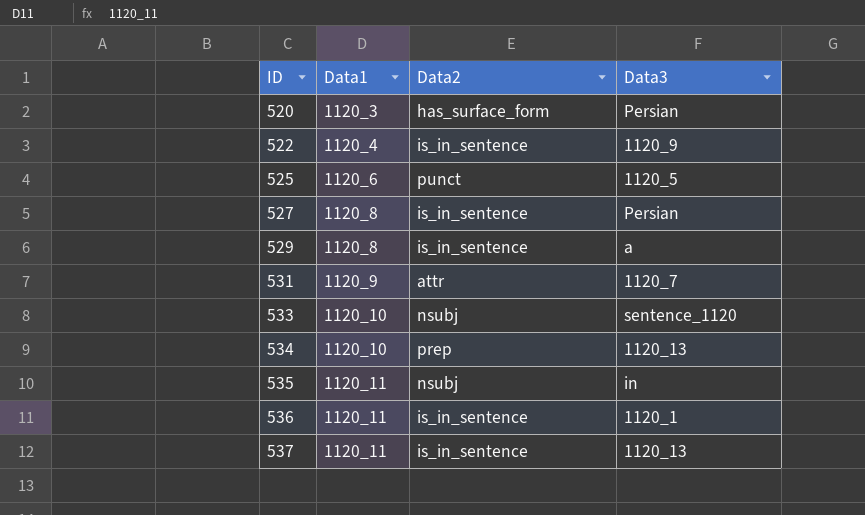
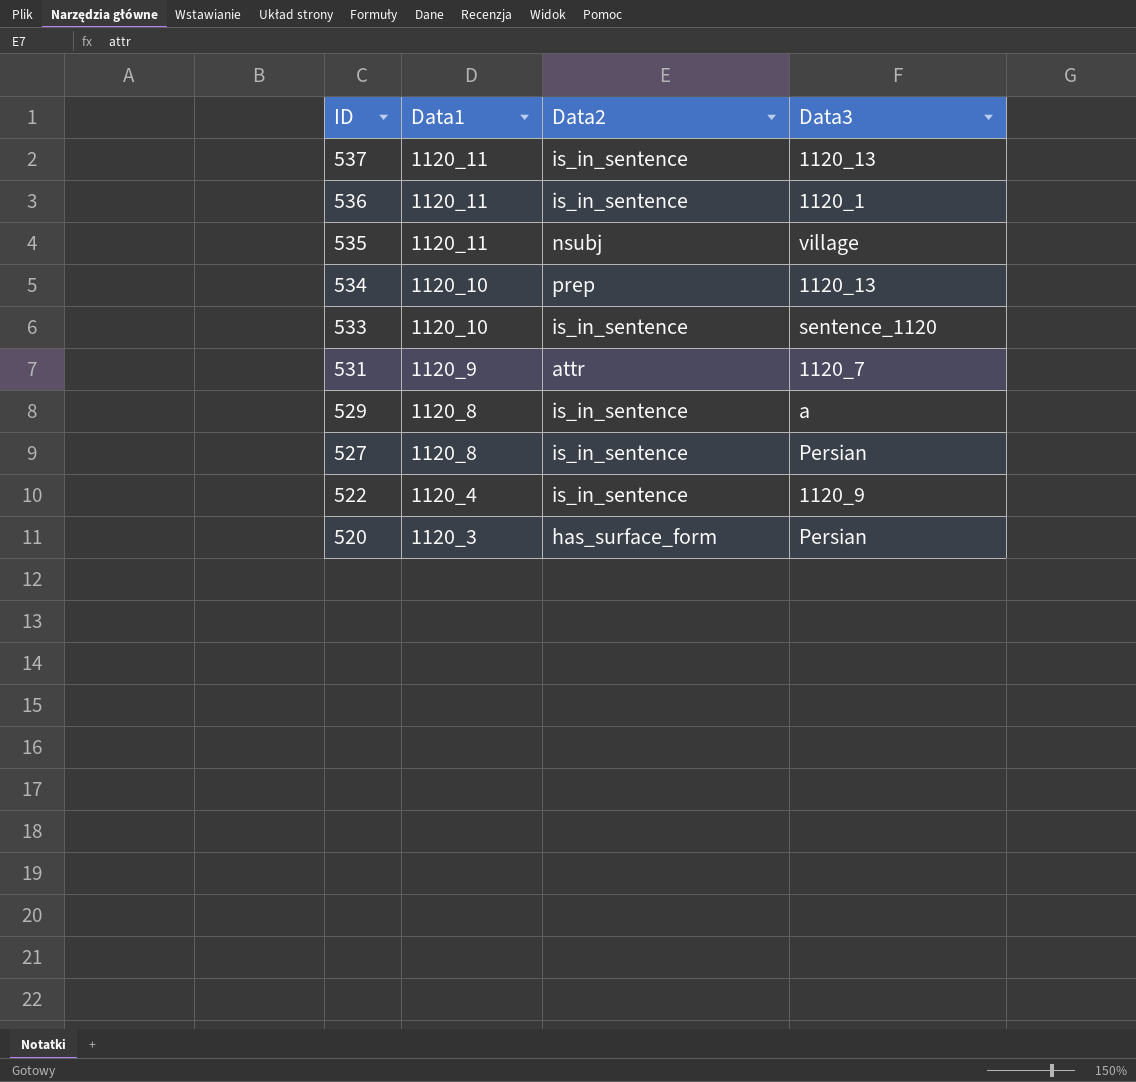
row order: ID ascending -> ID descending
row 525: 1120_6 | punct | 1120_5 -> none
535 | Data3: in -> village
533 | Data2: nsubj -> is_in_sentence

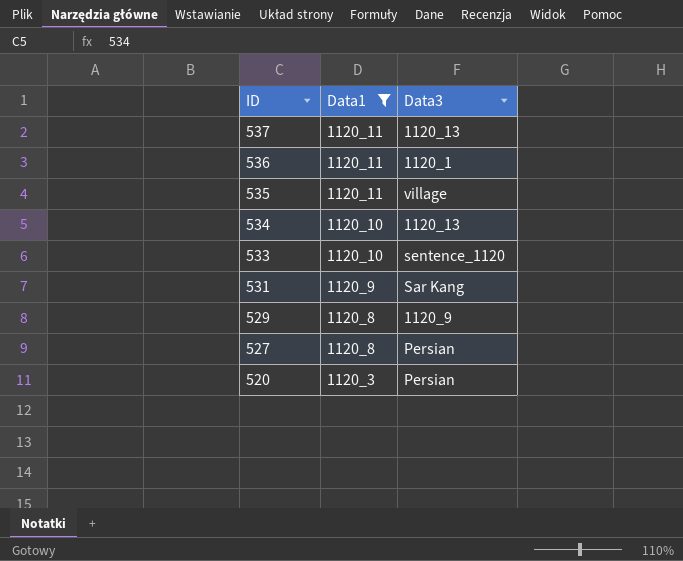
filter: none -> Data1 != 1120_4
column Data2 | position: 3 -> none
531 | Data3: 1120_7 -> Sar Kang
529 | Data3: a -> 1120_9

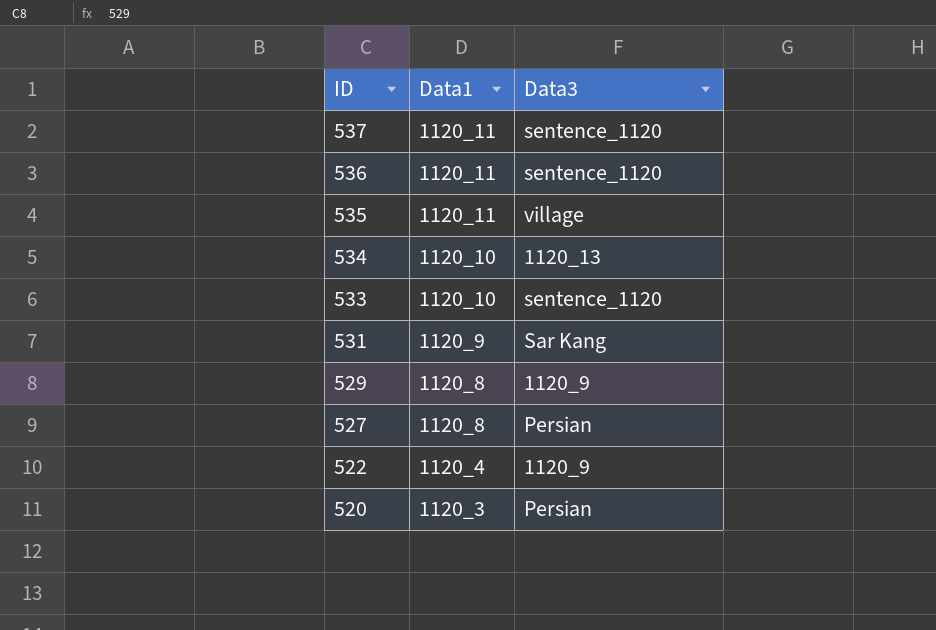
filter: Data1 != 1120_4 -> none
537 | Data3: 1120_13 -> sentence_1120
536 | Data3: 1120_1 -> sentence_1120

